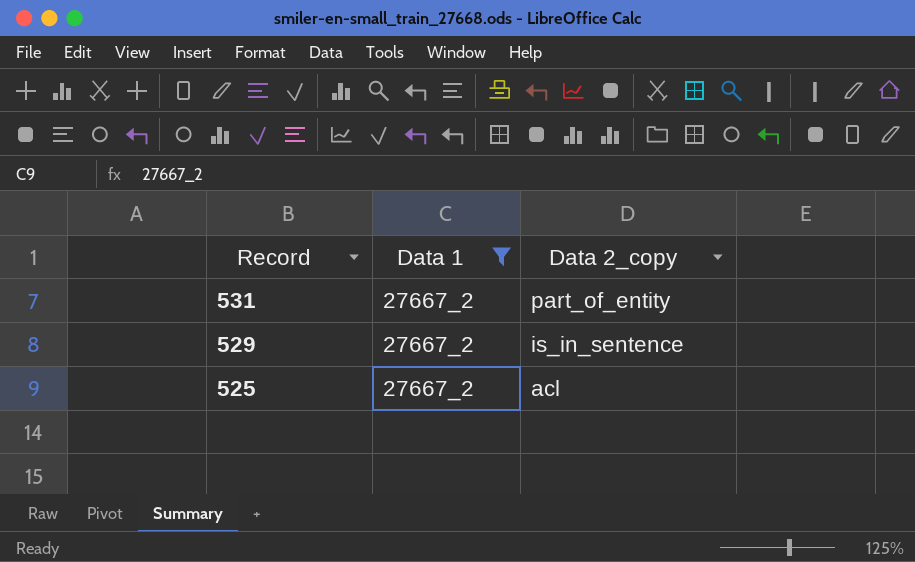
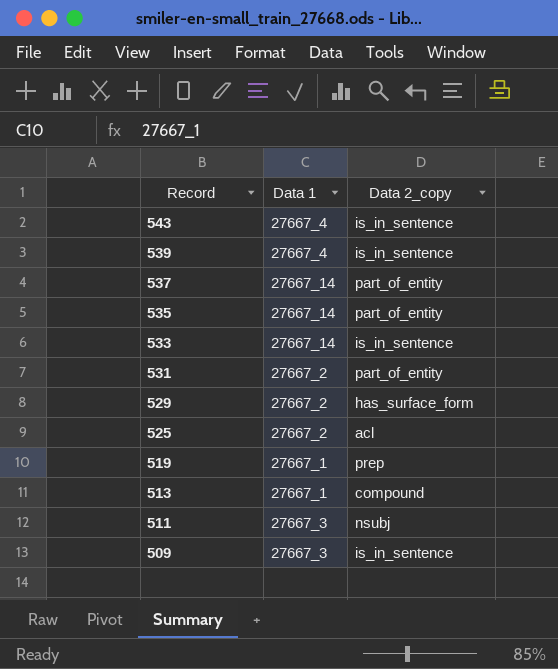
filter: Data 1 = 27667_2 -> none
529 | Data 2_copy: is_in_sentence -> has_surface_form

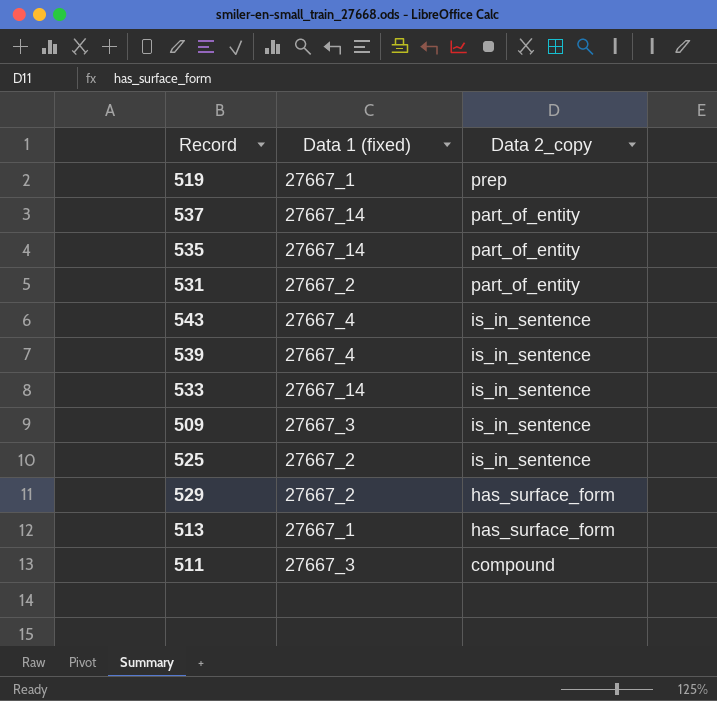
row order: Record descending -> Data 2_copy descending
column name: Data 1 -> Data 1 (fixed)
525 | Data 2_copy: acl -> is_in_sentence
513 | Data 2_copy: compound -> has_surface_form
511 | Data 2_copy: nsubj -> compound

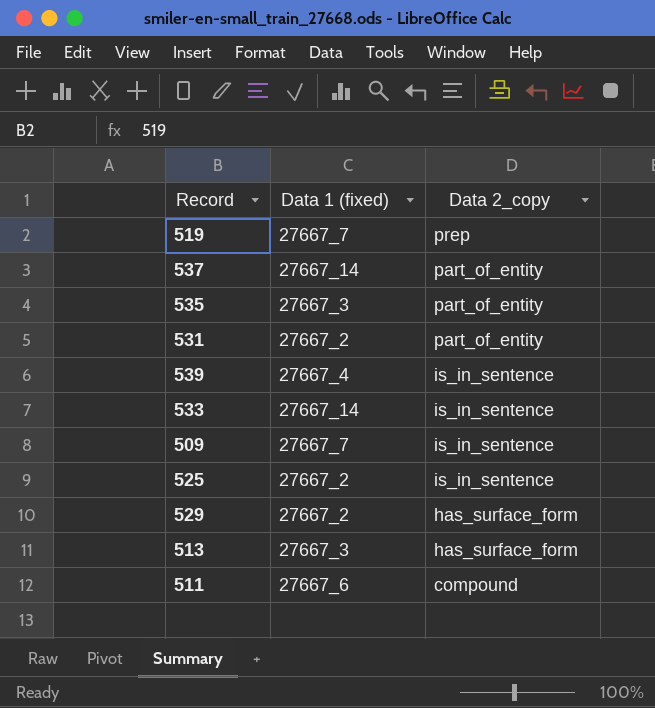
row 543: 27667_4 | is_in_sentence -> none
519 | Data 1 (fixed): 27667_1 -> 27667_7
535 | Data 1 (fixed): 27667_14 -> 27667_3
509 | Data 1 (fixed): 27667_3 -> 27667_7
513 | Data 1 (fixed): 27667_1 -> 27667_3
511 | Data 1 (fixed): 27667_3 -> 27667_6

